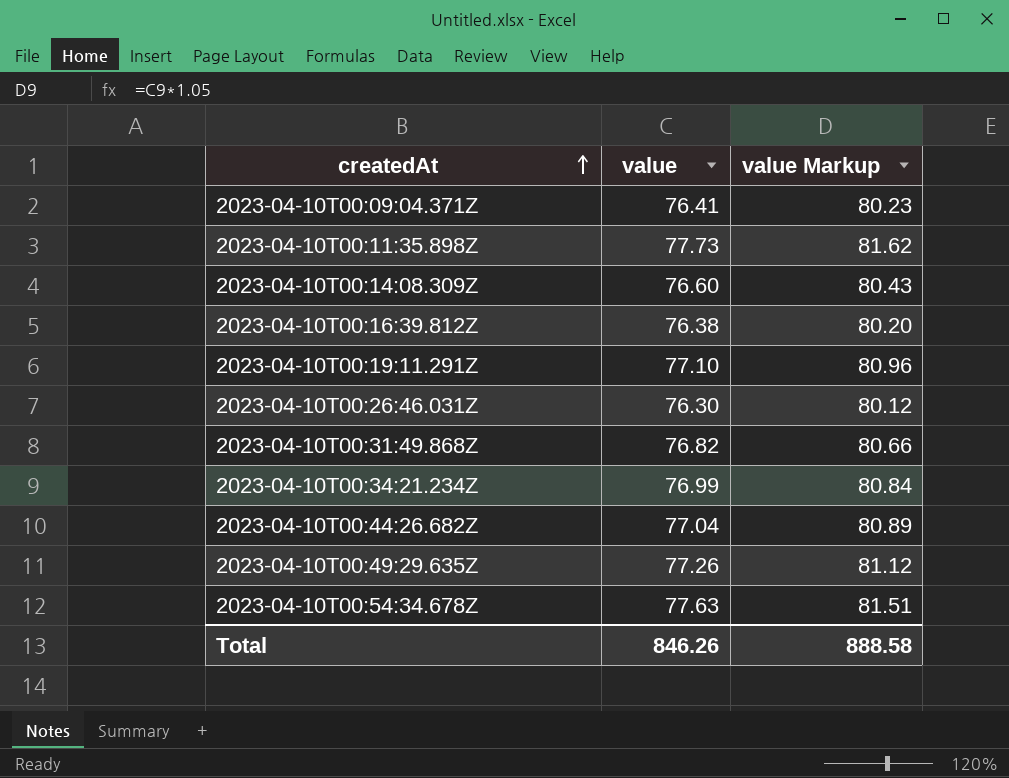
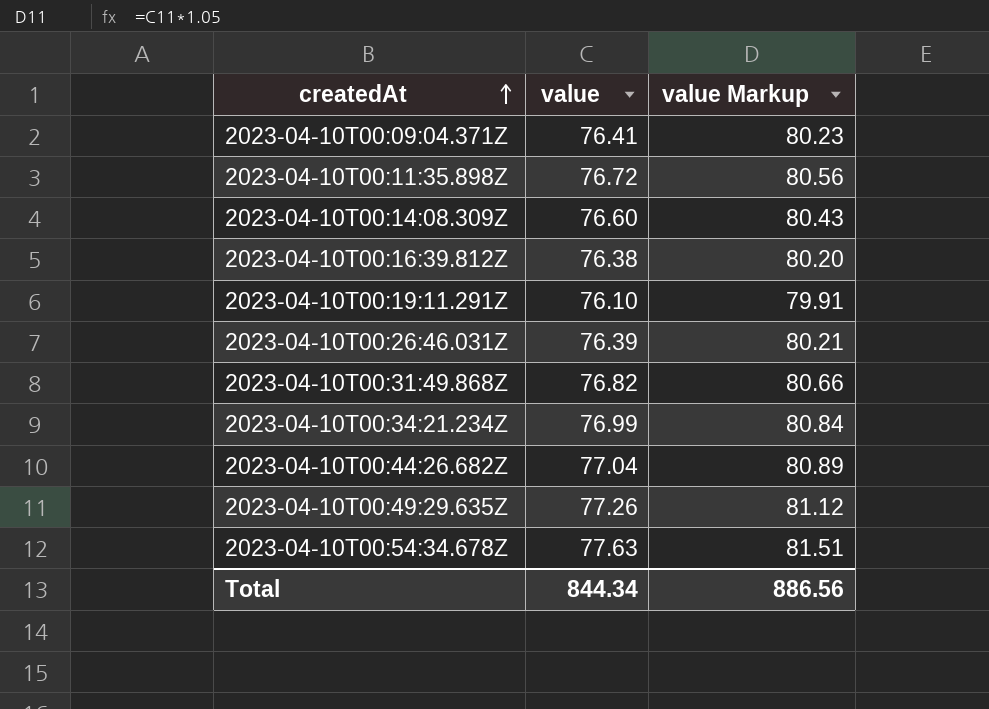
2023-04-10T00:11:35.898Z | value: 77.73 -> 76.72
2023-04-10T00:11:35.898Z | value Markup: 81.62 -> 80.56
2023-04-10T00:19:11.291Z | value: 77.10 -> 76.10
2023-04-10T00:19:11.291Z | value Markup: 80.96 -> 79.91
2023-04-10T00:26:46.031Z | value: 76.30 -> 76.39
2023-04-10T00:26:46.031Z | value Markup: 80.12 -> 80.21
Total | value: 846.26 -> 844.34
Total | value Markup: 888.58 -> 886.56

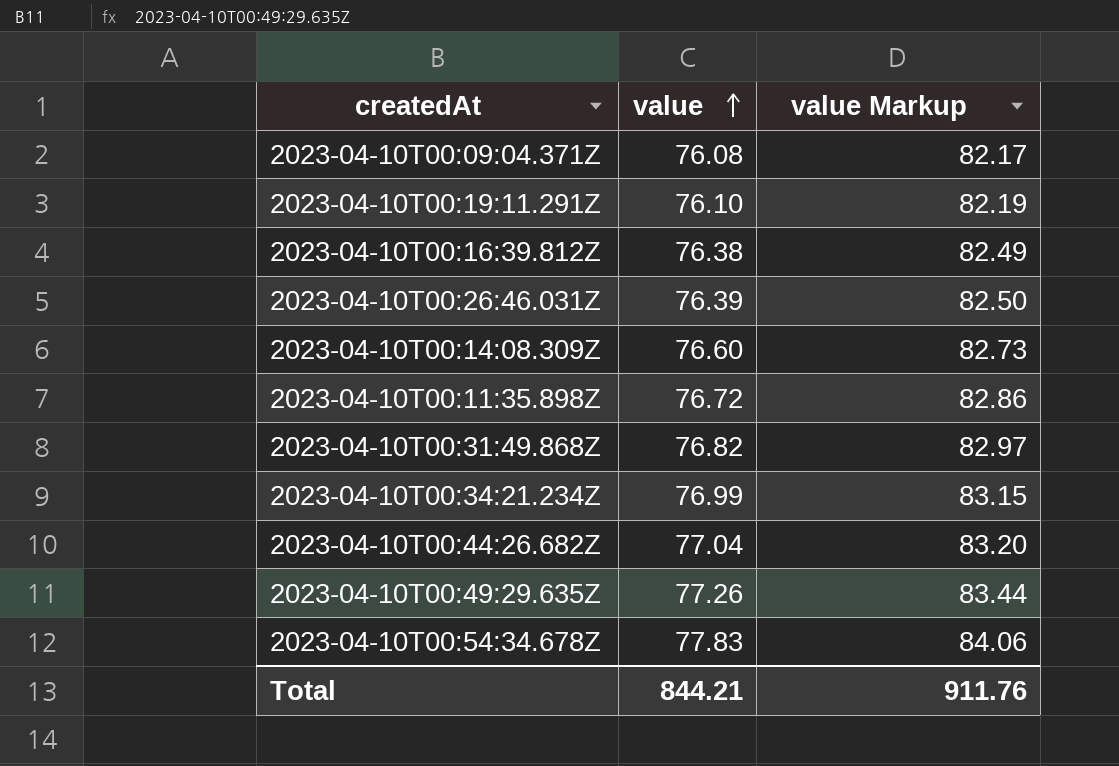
row order: createdAt ascending -> value ascending
column value Markup | formula: [value] * 1.05 -> [value] * 1.08
2023-04-10T00:09:04.371Z | value: 76.41 -> 76.08
2023-04-10T00:54:34.678Z | value: 77.63 -> 77.83
Total | value: 844.34 -> 844.21
Total | value Markup: 886.56 -> 911.76

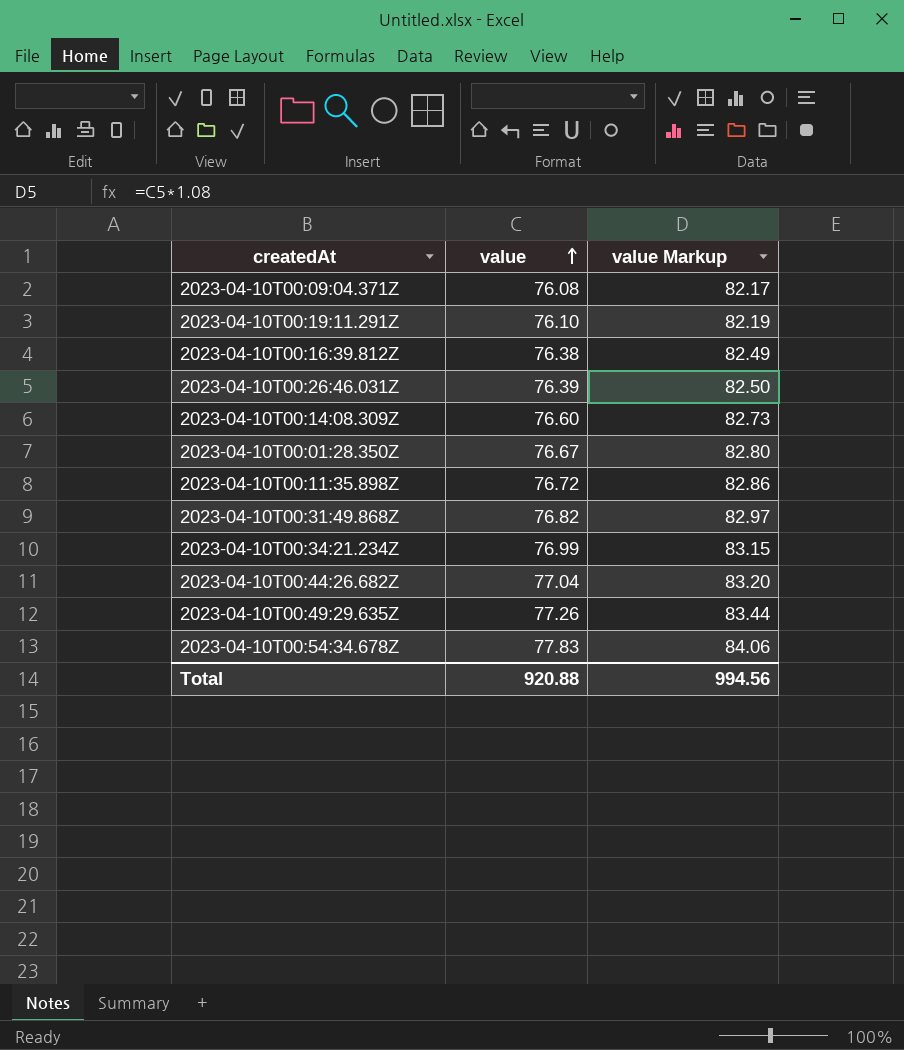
row 2023-04-10T00:01:28.350Z: none -> 76.67 | 82.80
Total | value: 844.21 -> 920.88
Total | value Markup: 911.76 -> 994.56

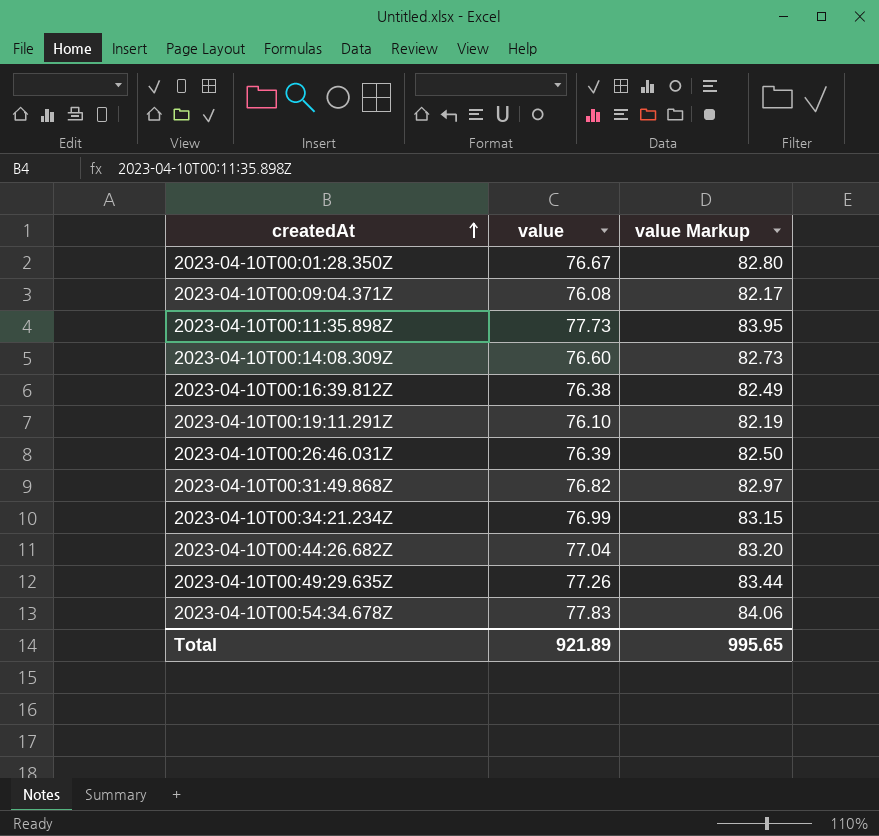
row order: value ascending -> createdAt ascending
2023-04-10T00:11:35.898Z | value: 76.72 -> 77.73
2023-04-10T00:11:35.898Z | value Markup: 82.86 -> 83.95
Total | value: 920.88 -> 921.89
Total | value Markup: 994.56 -> 995.65

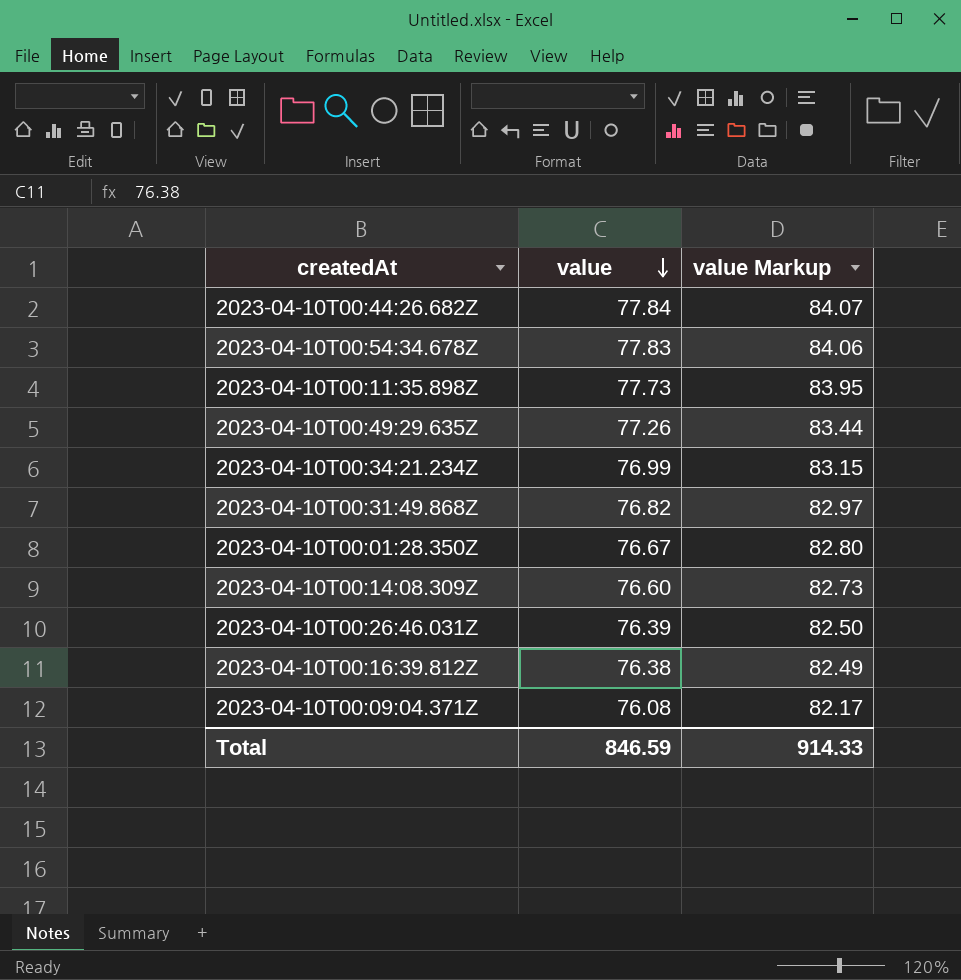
row order: createdAt ascending -> value descending
row 2023-04-10T00:19:11.291Z: 76.10 | 82.19 -> none
2023-04-10T00:44:26.682Z | value: 77.04 -> 77.84
2023-04-10T00:44:26.682Z | value Markup: 83.20 -> 84.07
Total | value: 921.89 -> 846.59
Total | value Markup: 995.65 -> 914.33

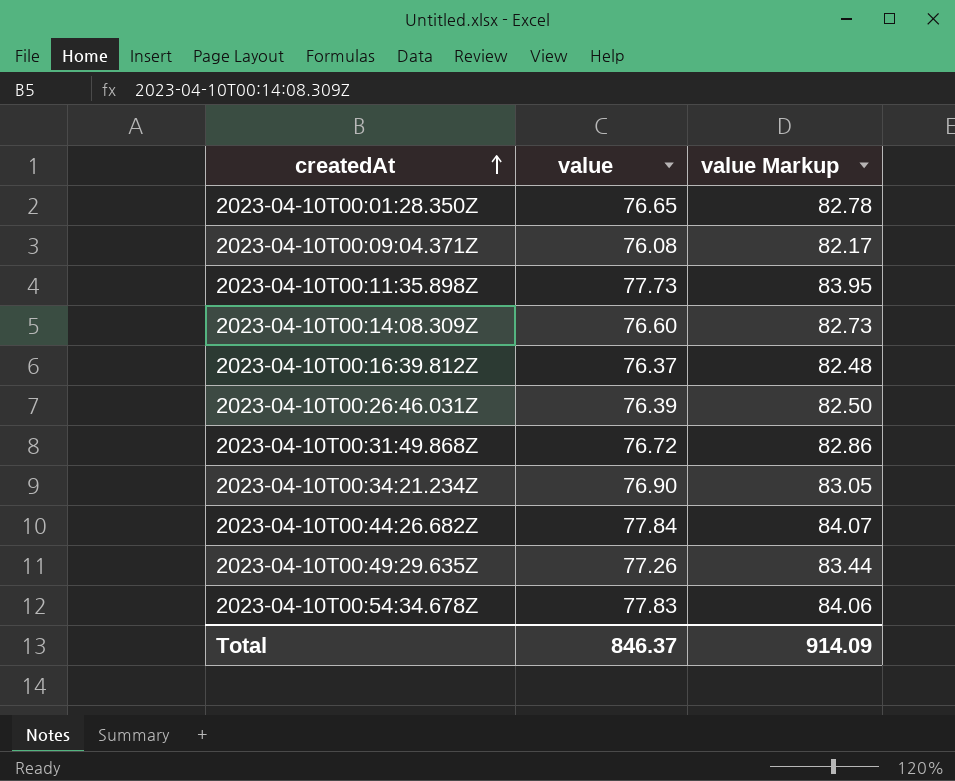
row order: value descending -> createdAt ascending
2023-04-10T00:01:28.350Z | value: 76.67 -> 76.65
2023-04-10T00:01:28.350Z | value Markup: 82.80 -> 82.78
2023-04-10T00:16:39.812Z | value: 76.38 -> 76.37
2023-04-10T00:16:39.812Z | value Markup: 82.49 -> 82.48
2023-04-10T00:31:49.868Z | value: 76.82 -> 76.72
2023-04-10T00:31:49.868Z | value Markup: 82.97 -> 82.86
2023-04-10T00:34:21.234Z | value: 76.99 -> 76.90
2023-04-10T00:34:21.234Z | value Markup: 83.15 -> 83.05
Total | value: 846.59 -> 846.37
Total | value Markup: 914.33 -> 914.09

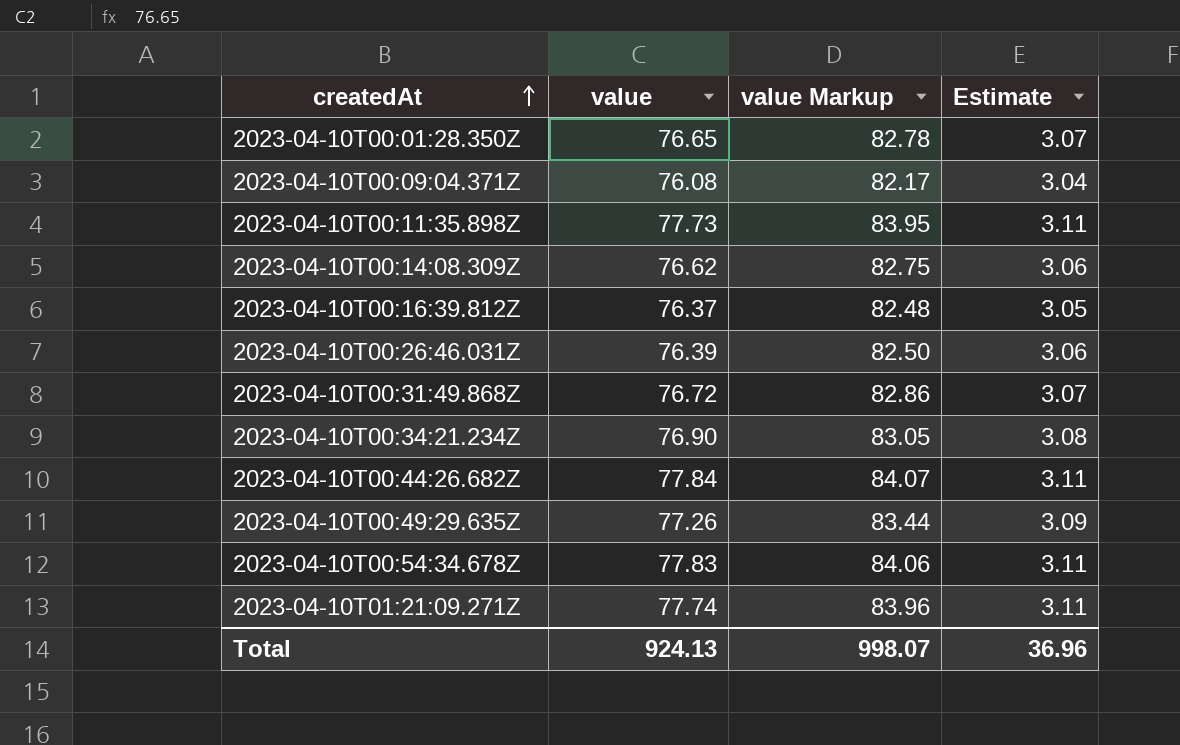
column Estimate | formula: none -> [value] * 0.04
2023-04-10T00:14:08.309Z | value: 76.60 -> 76.62
2023-04-10T00:14:08.309Z | value Markup: 82.73 -> 82.75
row 2023-04-10T01:21:09.271Z: none -> 77.74 | 83.96 | 3.11
Total | value: 846.37 -> 924.13
Total | value Markup: 914.09 -> 998.07

